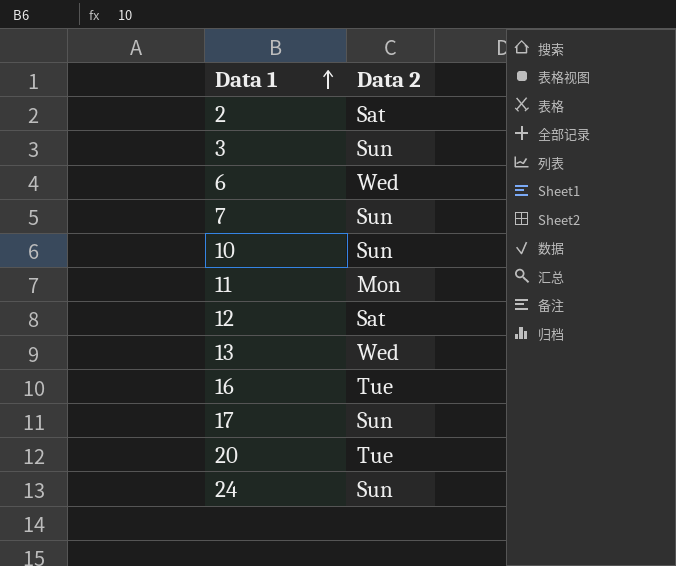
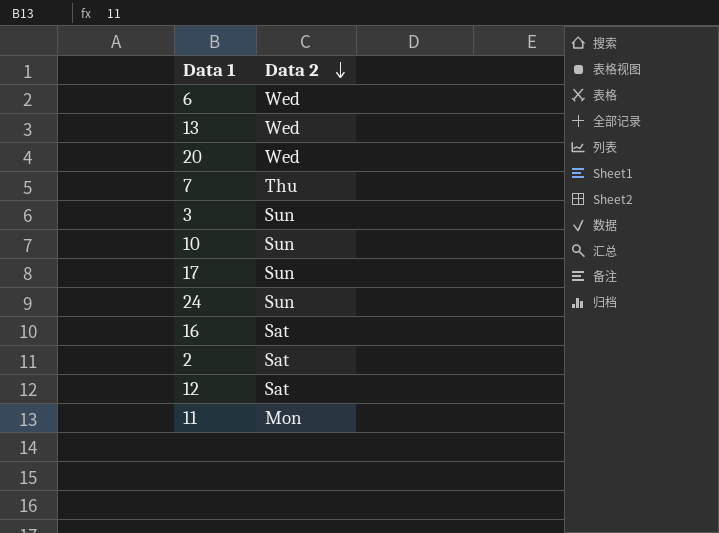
row order: Data 1 ascending -> Data 2 descending
20 | Data 2: Tue -> Wed
7 | Data 2: Sun -> Thu
16 | Data 2: Tue -> Sat

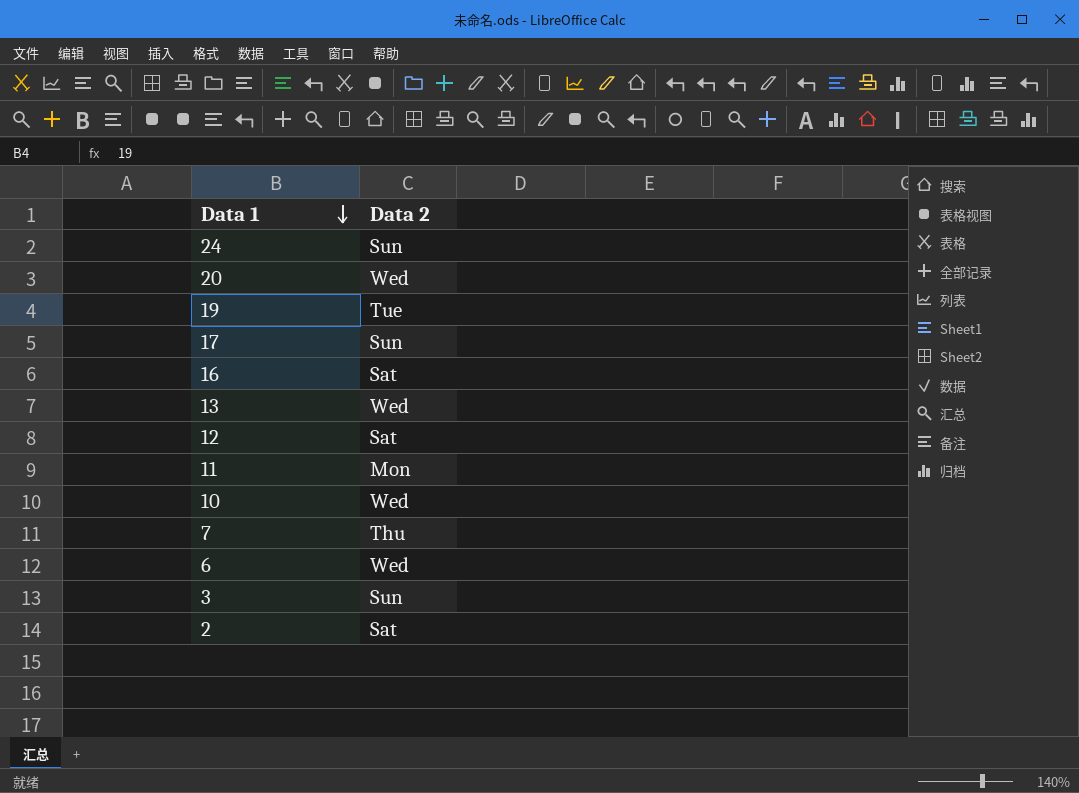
row order: Data 2 descending -> Data 1 descending
row 19: none -> Tue
10 | Data 2: Sun -> Wed

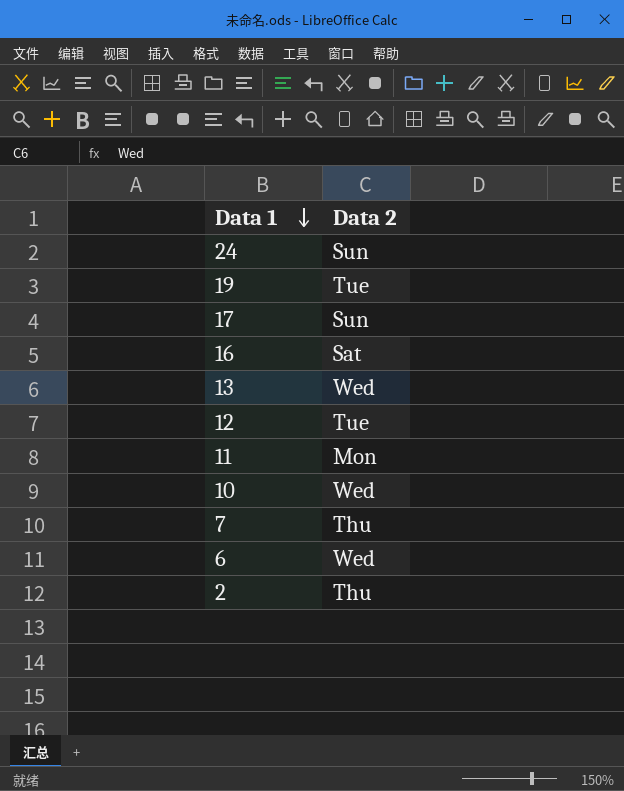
row 20: Wed -> none
row 3: Sun -> none
12 | Data 2: Sat -> Tue
2 | Data 2: Sat -> Thu

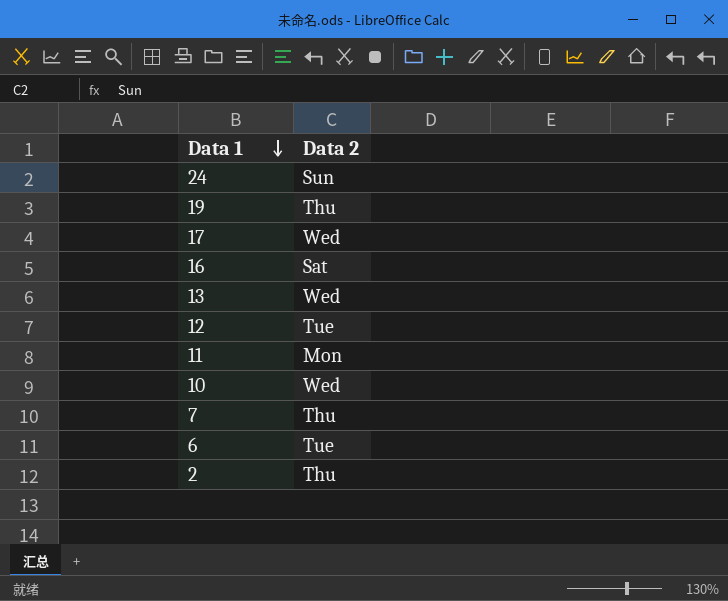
19 | Data 2: Tue -> Thu
17 | Data 2: Sun -> Wed
6 | Data 2: Wed -> Tue

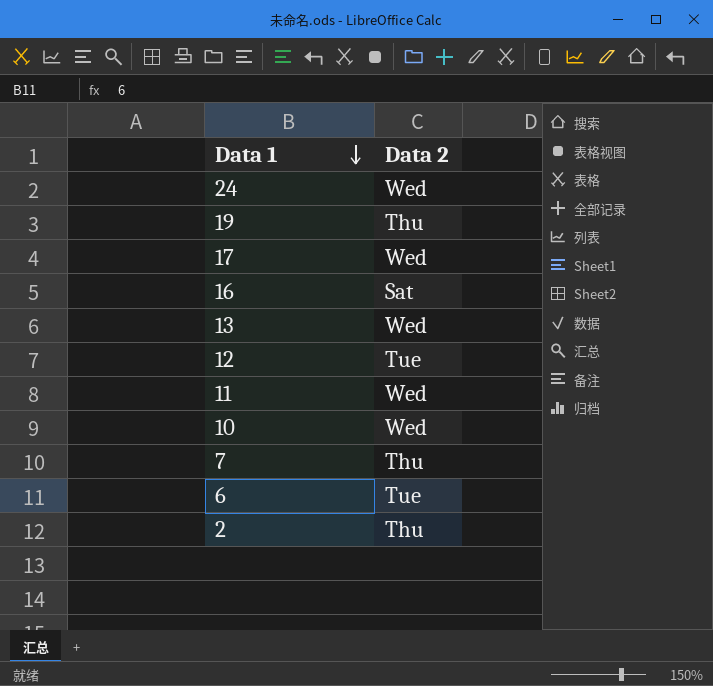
24 | Data 2: Sun -> Wed
11 | Data 2: Mon -> Wed

